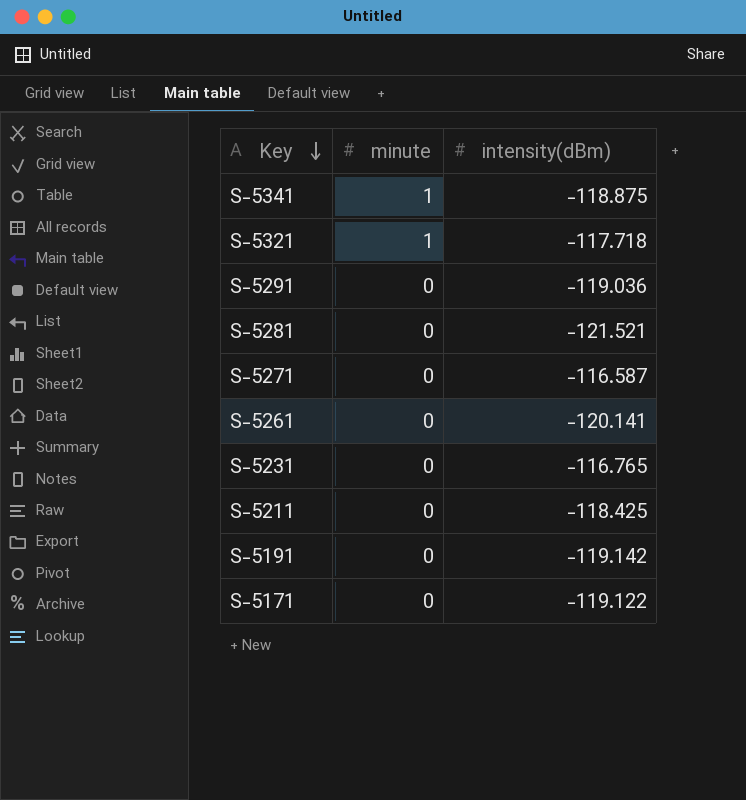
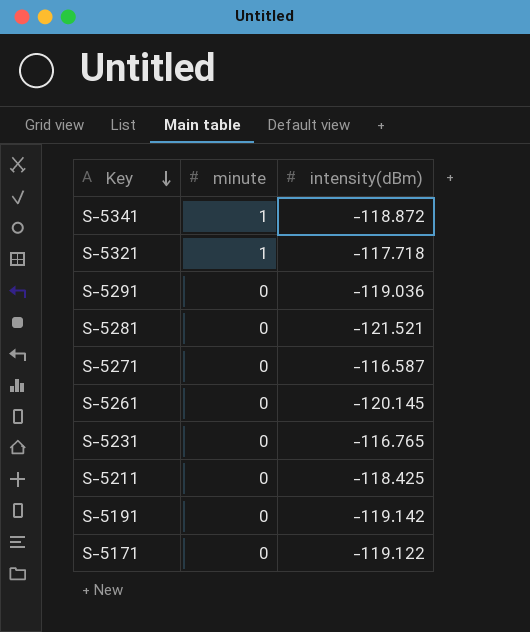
S-5341 | intensity(dBm): -118.875 -> -118.872
S-5261 | intensity(dBm): -120.141 -> -120.145

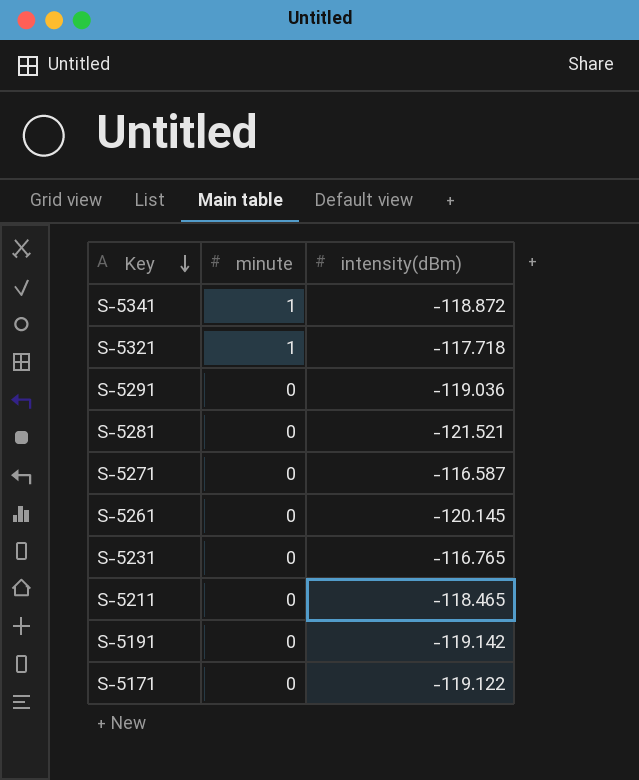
S-5211 | intensity(dBm): -118.425 -> -118.465

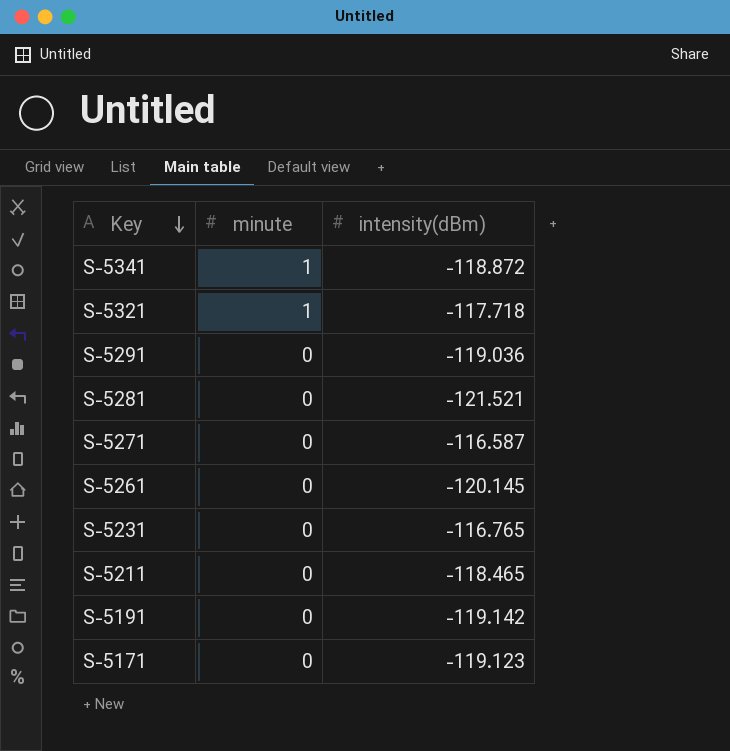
S-5171 | intensity(dBm): -119.122 -> -119.123

